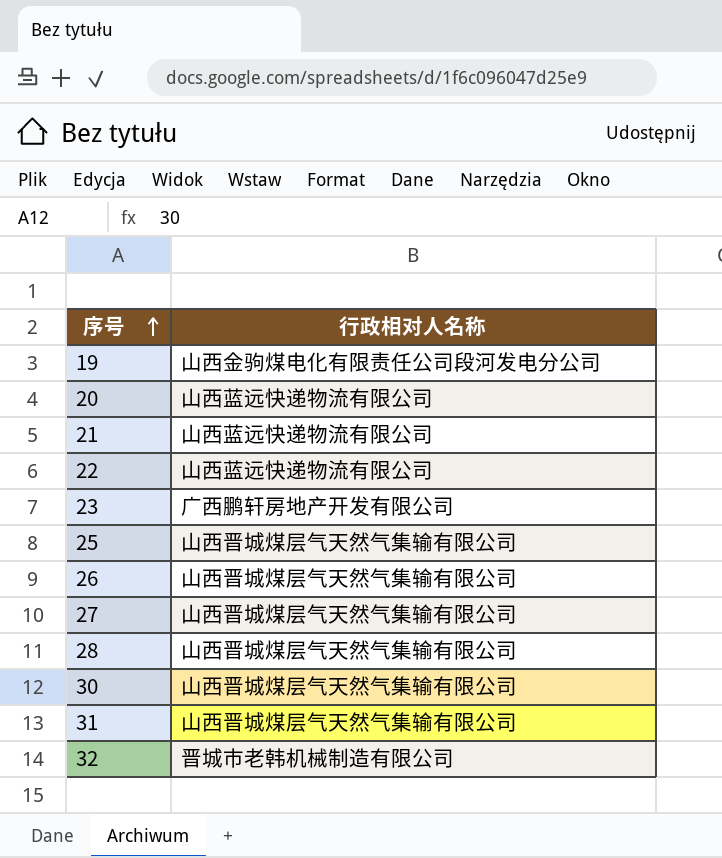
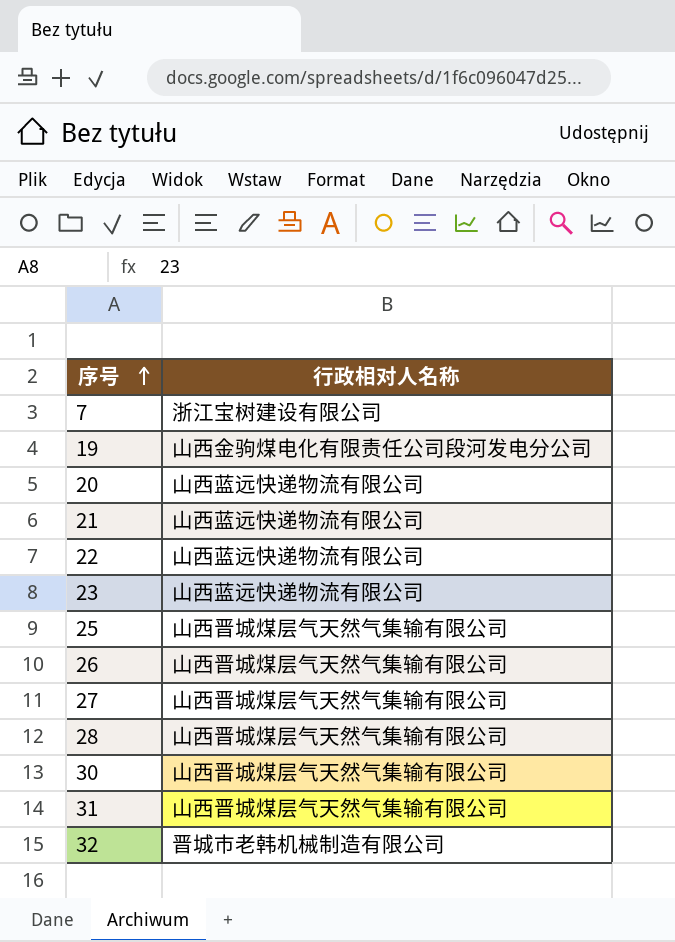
row 7: none -> 浙江宝树建设有限公司
23 | 行政相对人名称: 广西鹏轩房地产开发有限公司 -> 山西蓝远快递物流有限公司

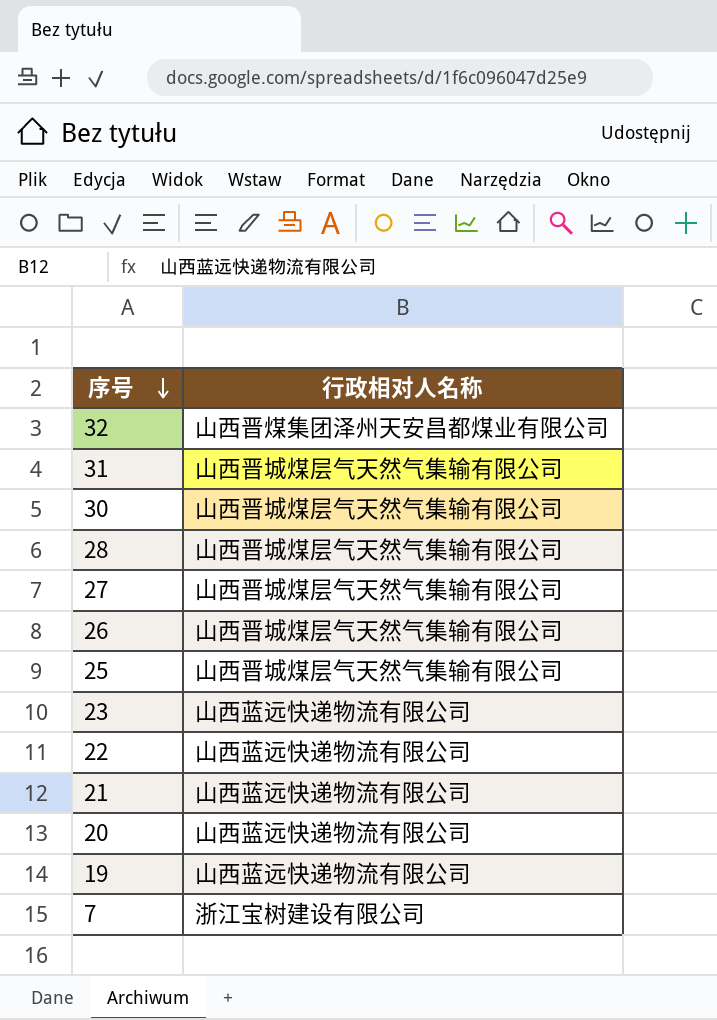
row order: 序号 ascending -> 序号 descending
32 | 行政相对人名称: 晋城市老韩机械制造有限公司 -> 山西晋煤集团泽州天安昌都煤业有限公司
19 | 行政相对人名称: 山西金驹煤电化有限责任公司段河发电分公司 -> 山西蓝远快递物流有限公司

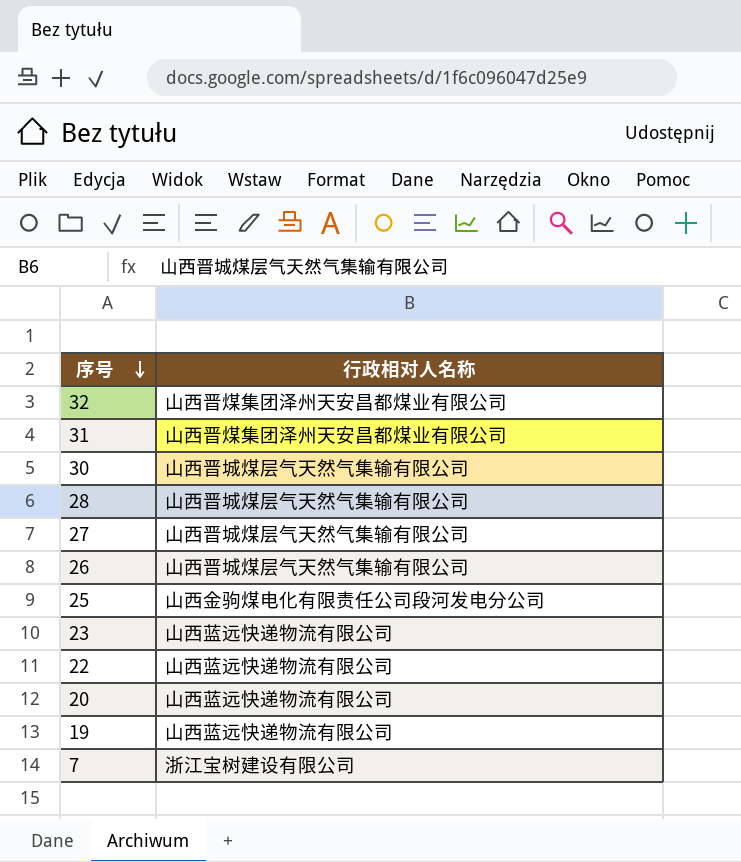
row 21: 山西蓝远快递物流有限公司 -> none
31 | 行政相对人名称: 山西晋城煤层气天然气集输有限公司 -> 山西晋煤集团泽州天安昌都煤业有限公司
25 | 行政相对人名称: 山西晋城煤层气天然气集输有限公司 -> 山西金驹煤电化有限责任公司段河发电分公司

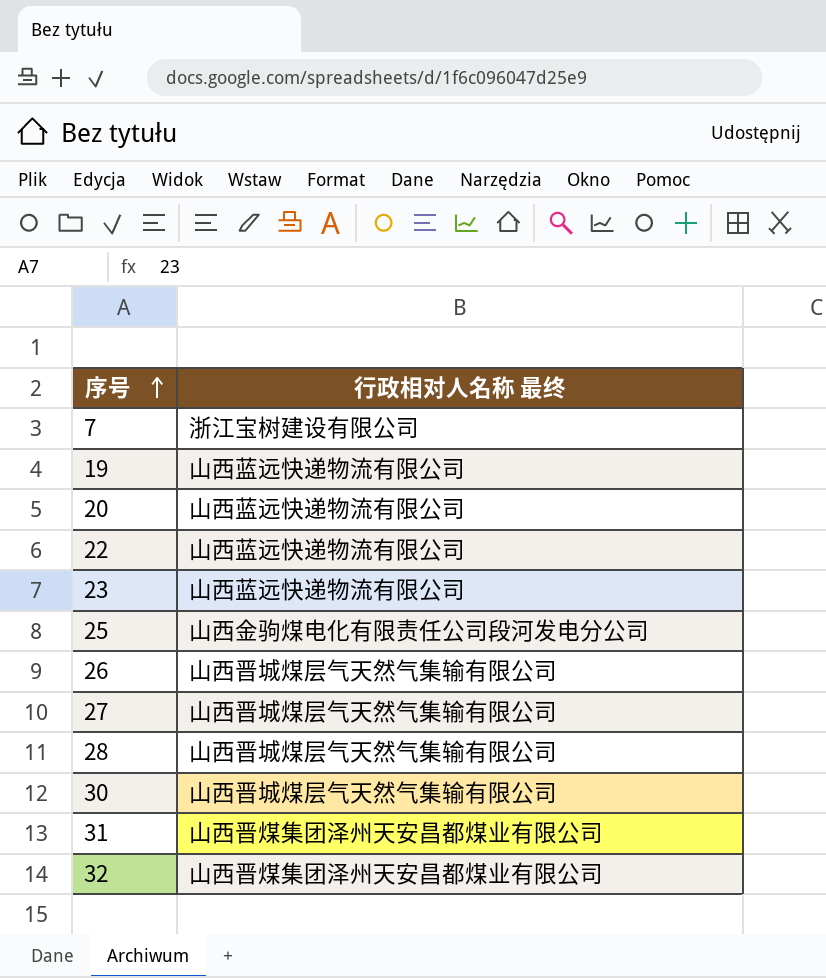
row order: 序号 descending -> 序号 ascending
column name: 行政相对人名称 -> 行政相对人名称 最终

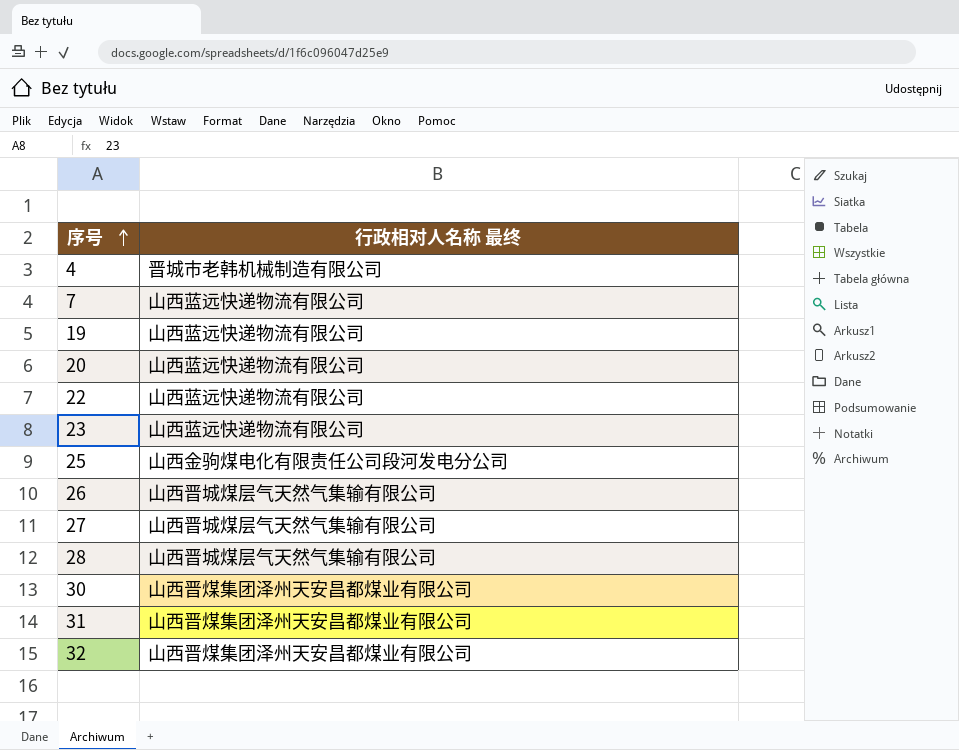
row 4: none -> 晋城市老韩机械制造有限公司
7 | 行政相对人名称 最终: 浙江宝树建设有限公司 -> 山西蓝远快递物流有限公司
30 | 行政相对人名称 最终: 山西晋城煤层气天然气集输有限公司 -> 山西晋煤集团泽州天安昌都煤业有限公司

